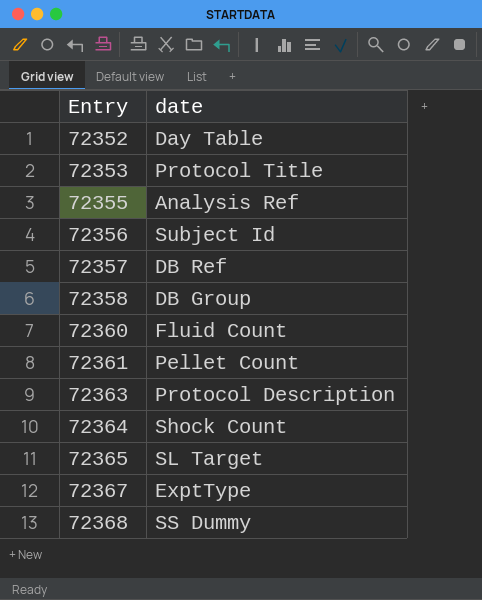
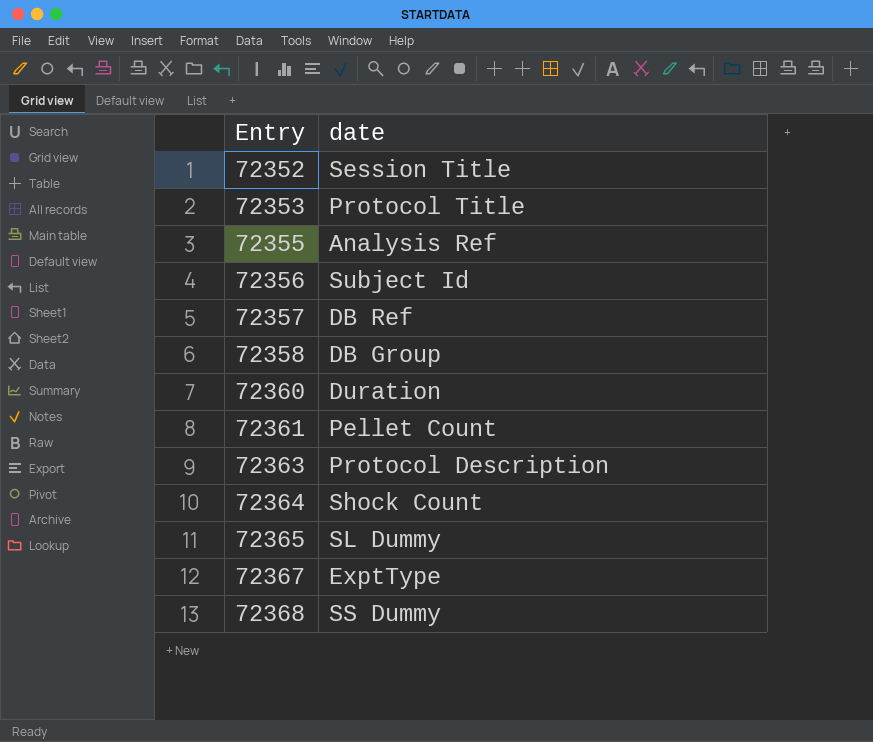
72352 | date: Day Table -> Session Title
72360 | date: Fluid Count -> Duration
72365 | date: SL Target -> SL Dummy

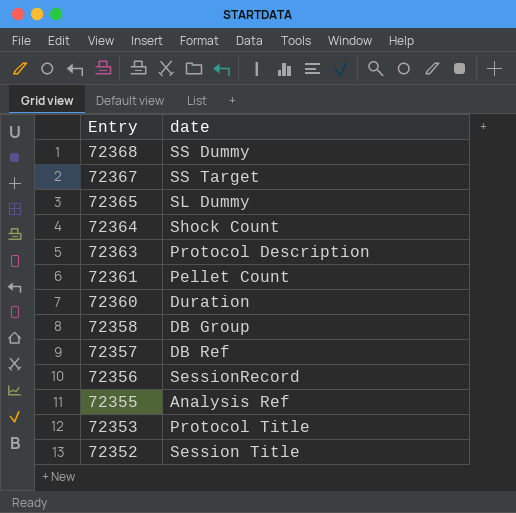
row order: Entry ascending -> Entry descending
72367 | date: ExptType -> SS Target
72356 | date: Subject Id -> SessionRecord

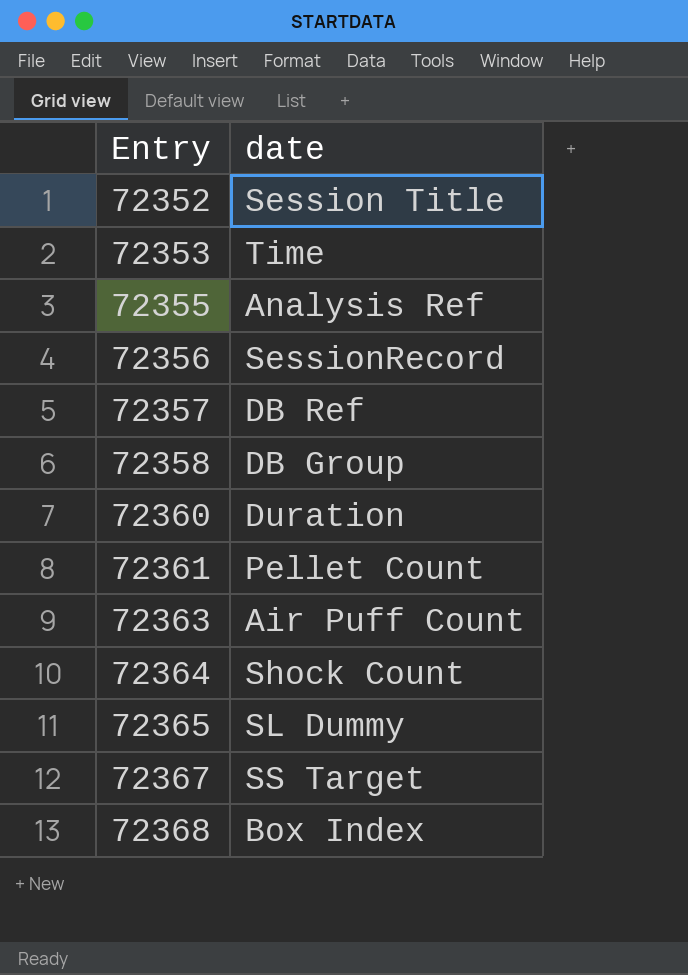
row order: Entry descending -> Entry ascending
72353 | date: Protocol Title -> Time
72363 | date: Protocol Description -> Air Puff Count
72368 | date: SS Dummy -> Box Index

